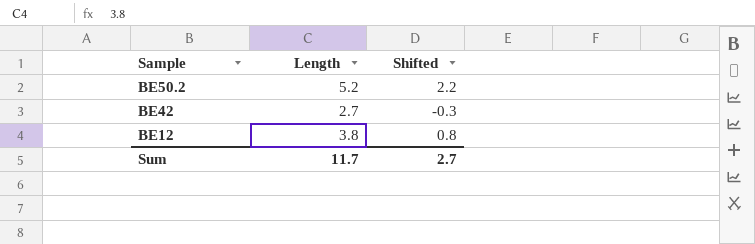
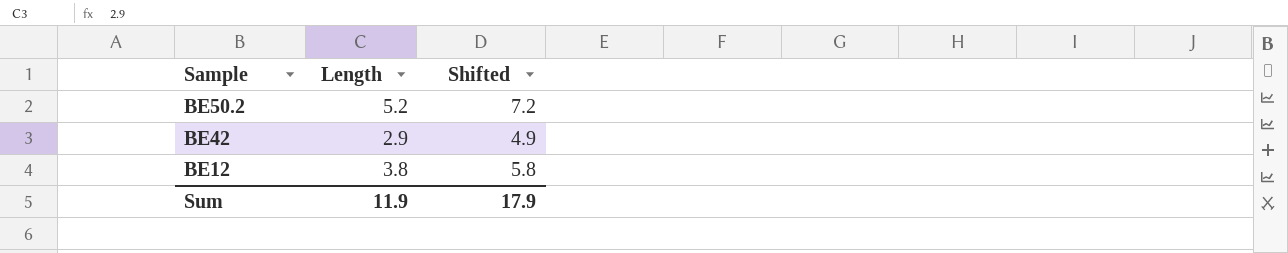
column Shifted | formula: [Length] - 3 -> [Length] + 2
BE42 | Length: 2.7 -> 2.9
Sum | Length: 11.7 -> 11.9
Sum | Shifted: 2.7 -> 17.9

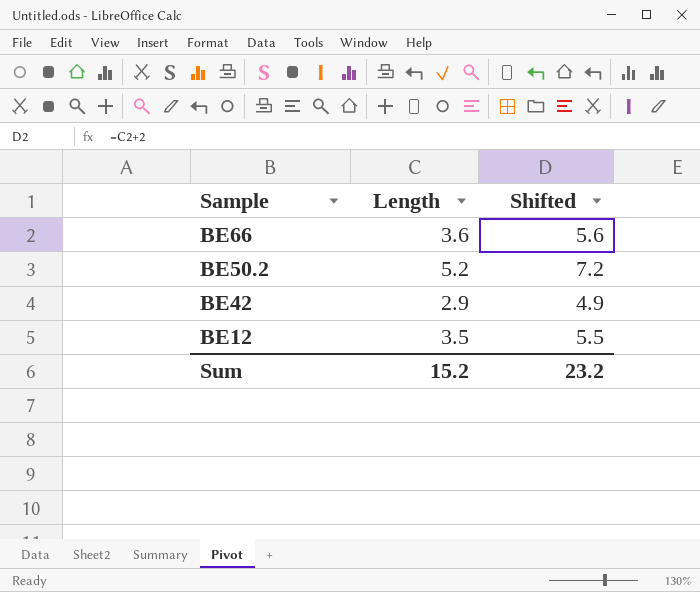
row BE66: none -> 3.6 | 5.6
BE12 | Length: 3.8 -> 3.5
BE12 | Shifted: 5.8 -> 5.5
Sum | Length: 11.9 -> 15.2
Sum | Shifted: 17.9 -> 23.2

